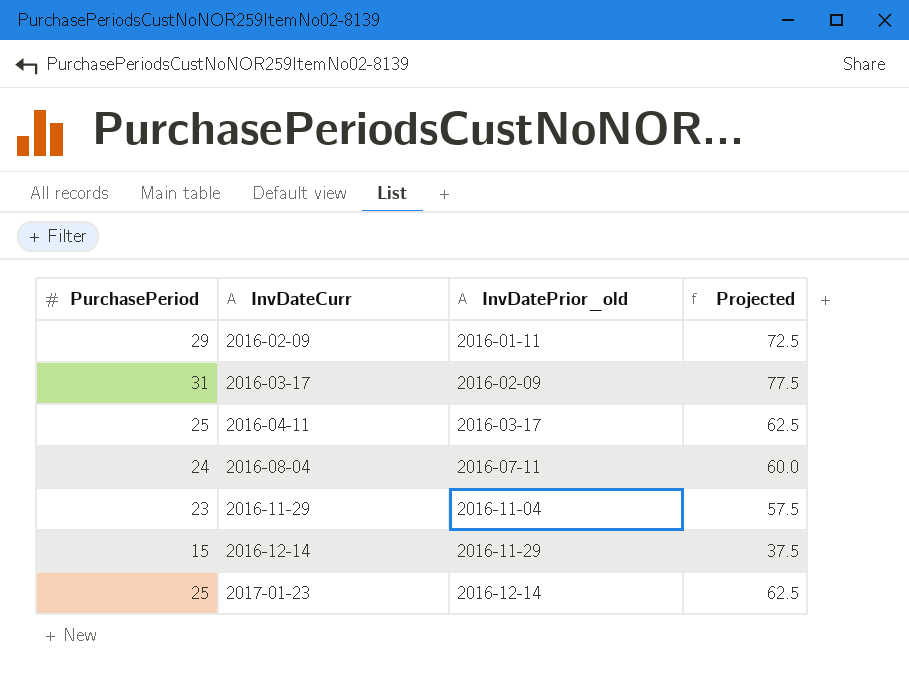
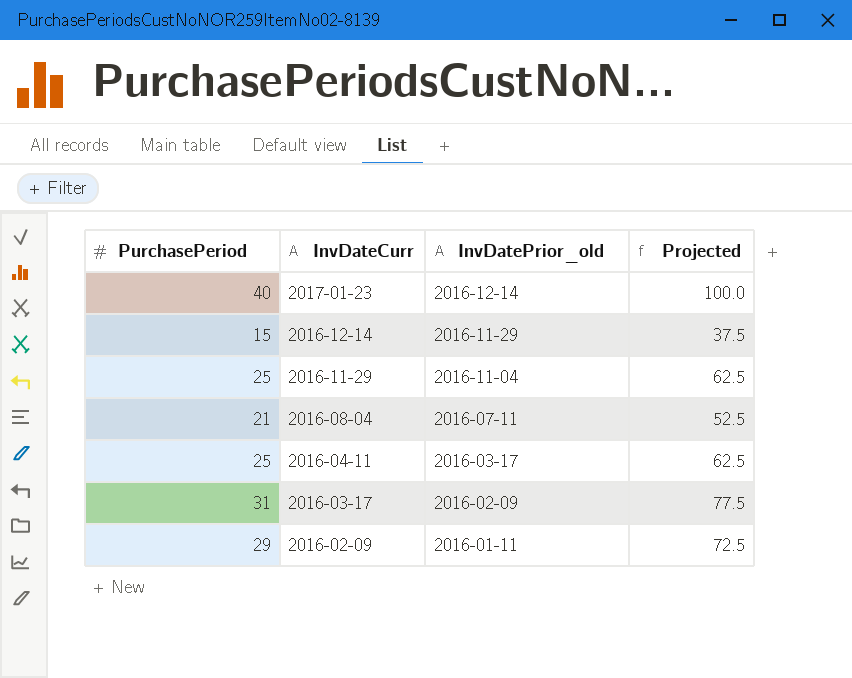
row order: InvDateCurr ascending -> InvDateCurr descending
2017-01-23 | PurchasePeriod: 25 -> 40
2017-01-23 | Projected: 62.5 -> 100.0
2016-11-29 | PurchasePeriod: 23 -> 25
2016-11-29 | Projected: 57.5 -> 62.5
2016-08-04 | PurchasePeriod: 24 -> 21
2016-08-04 | Projected: 60.0 -> 52.5

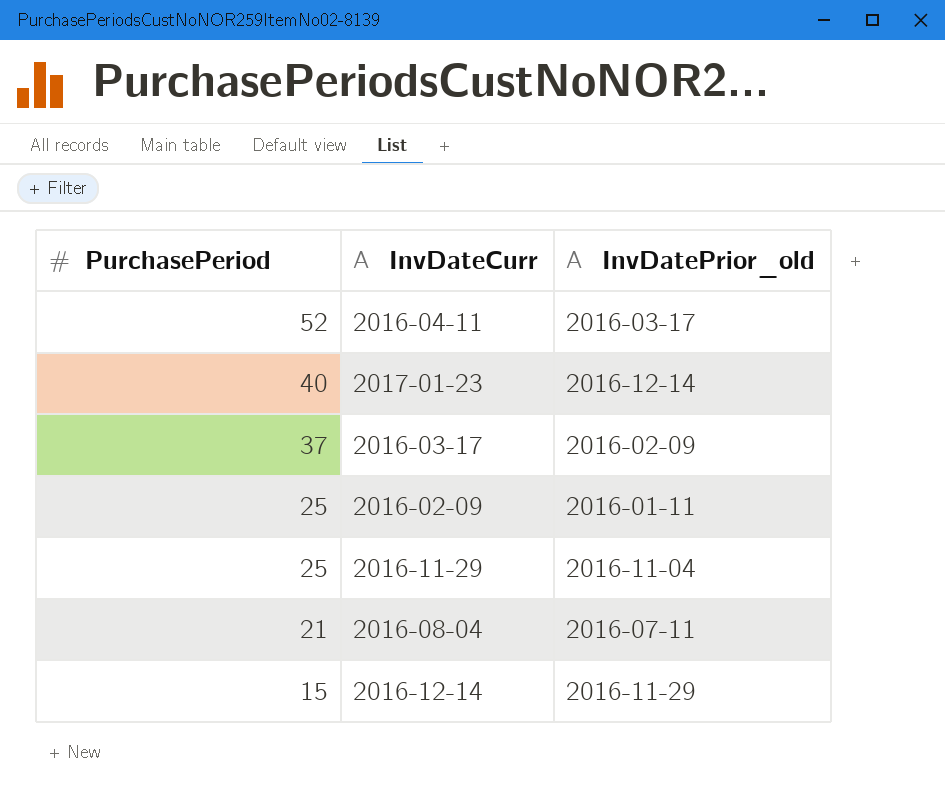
row order: InvDateCurr descending -> PurchasePeriod descending
column Projected | formula: [PurchasePeriod] * 2.5 -> none
2016-04-11 | PurchasePeriod: 25 -> 52
2016-03-17 | PurchasePeriod: 31 -> 37
2016-02-09 | PurchasePeriod: 29 -> 25

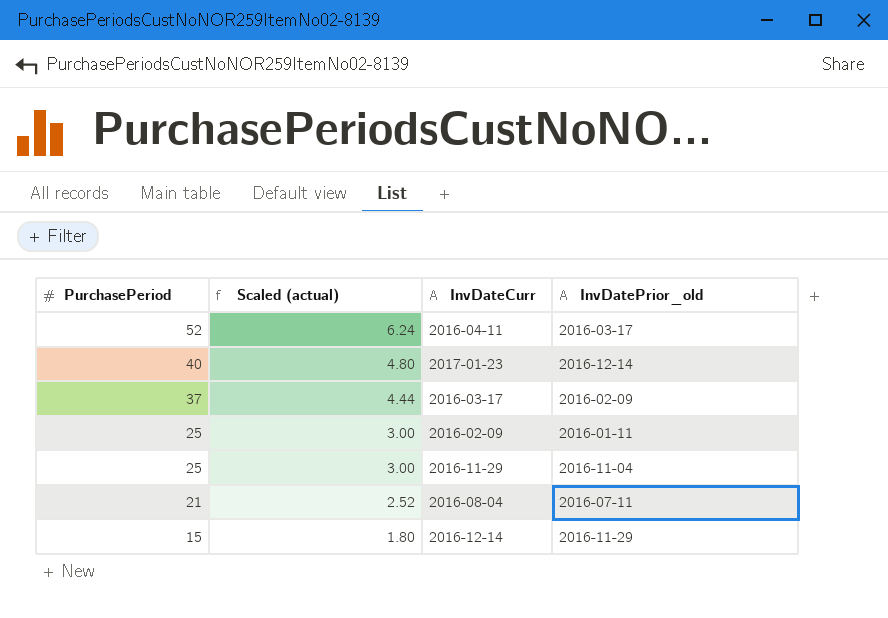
column Scaled (actual) | formula: none -> [PurchasePeriod] * 0.12

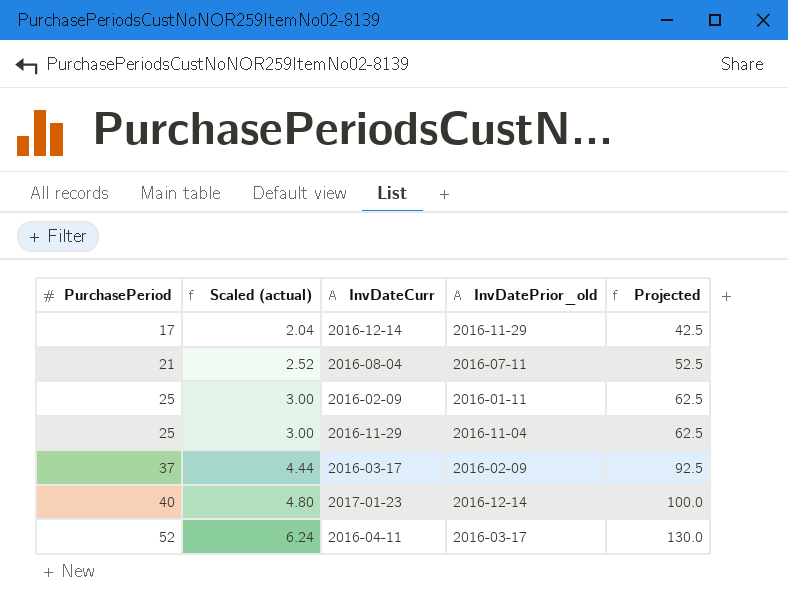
row order: PurchasePeriod descending -> PurchasePeriod ascending
column Projected | formula: none -> [PurchasePeriod] * 2.5
2016-12-14 | PurchasePeriod: 15 -> 17
2016-12-14 | Scaled (actual): 1.80 -> 2.04

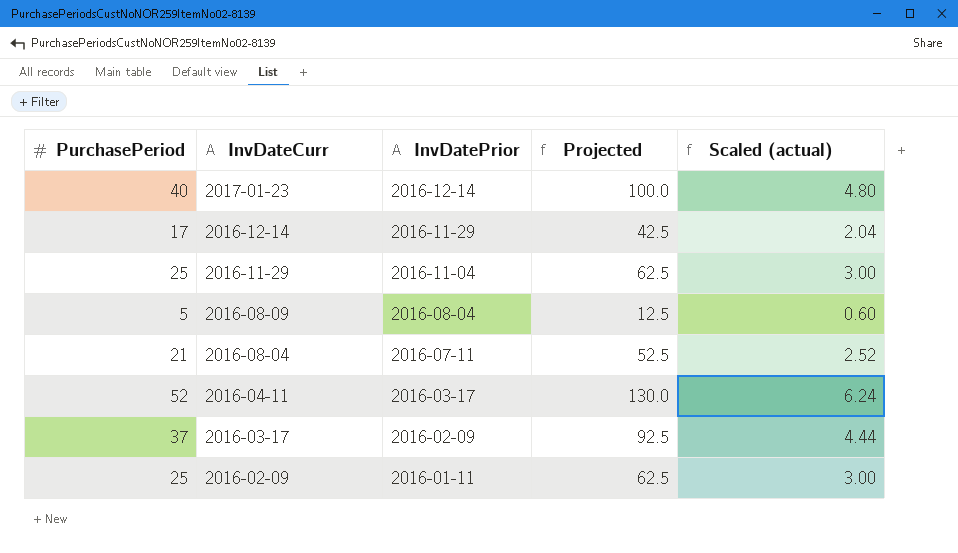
row order: PurchasePeriod ascending -> InvDateCurr descending
column name: InvDatePrior_old -> InvDatePrior
column Scaled (actual) | position: 2 -> 5
row 2016-08-09: none -> 5 | 2016-08-04 | 12.5 | 0.60

